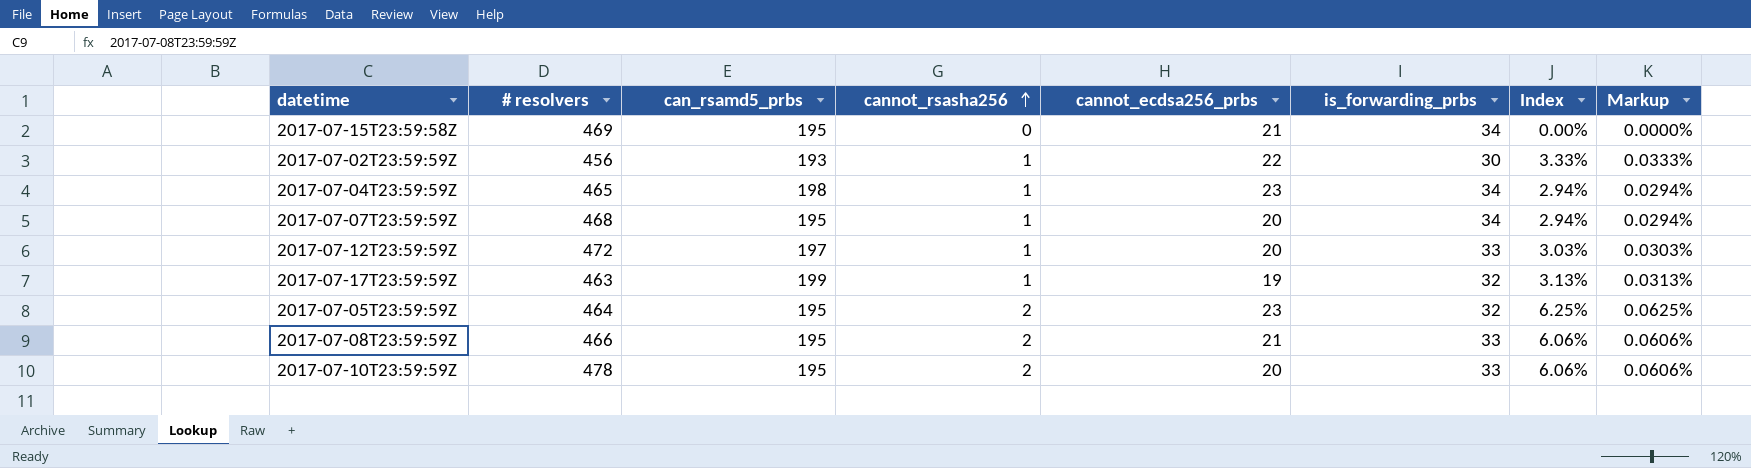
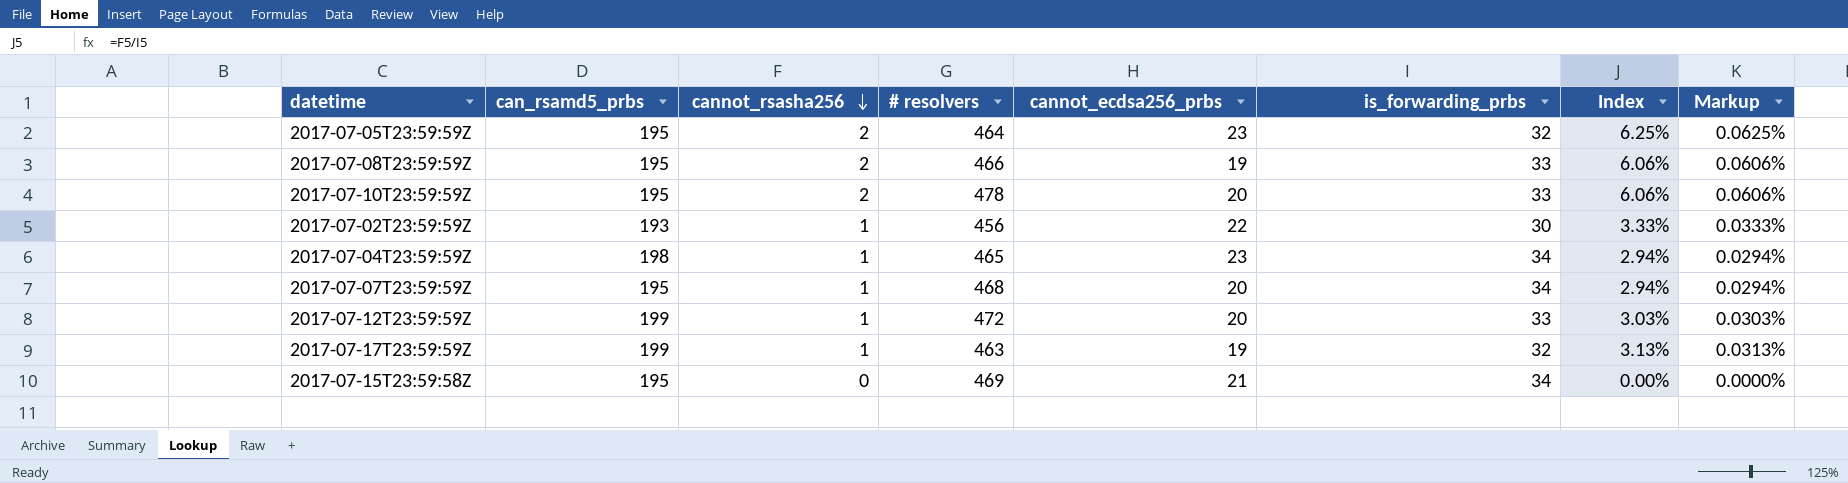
row order: cannot_rsasha256 ascending -> cannot_rsasha256 descending
column # resolvers | position: 2 -> 4
2017-07-08T23:59:59Z | cannot_ecdsa256_prbs: 21 -> 19
2017-07-12T23:59:59Z | can_rsamd5_prbs: 197 -> 199

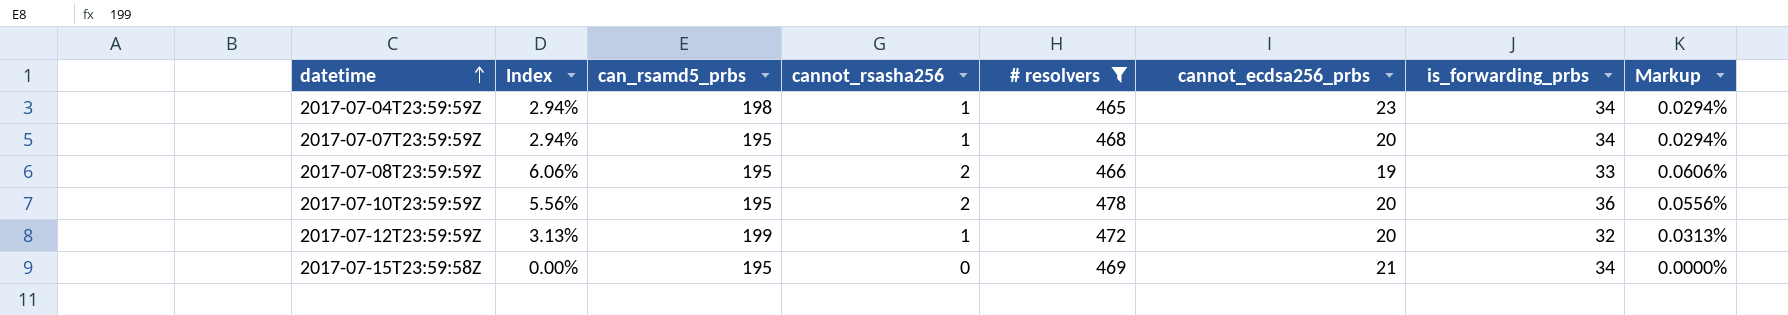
filter: none -> # resolvers >= 465
row order: cannot_rsasha256 descending -> datetime ascending
column Index | position: 7 -> 2
2017-07-10T23:59:59Z | Index: 6.06% -> 5.56%
2017-07-10T23:59:59Z | is_forwarding_prbs: 33 -> 36
2017-07-10T23:59:59Z | Markup: 0.0606% -> 0.0556%
2017-07-12T23:59:59Z | Index: 3.03% -> 3.13%
2017-07-12T23:59:59Z | is_forwarding_prbs: 33 -> 32
2017-07-12T23:59:59Z | Markup: 0.0303% -> 0.0313%

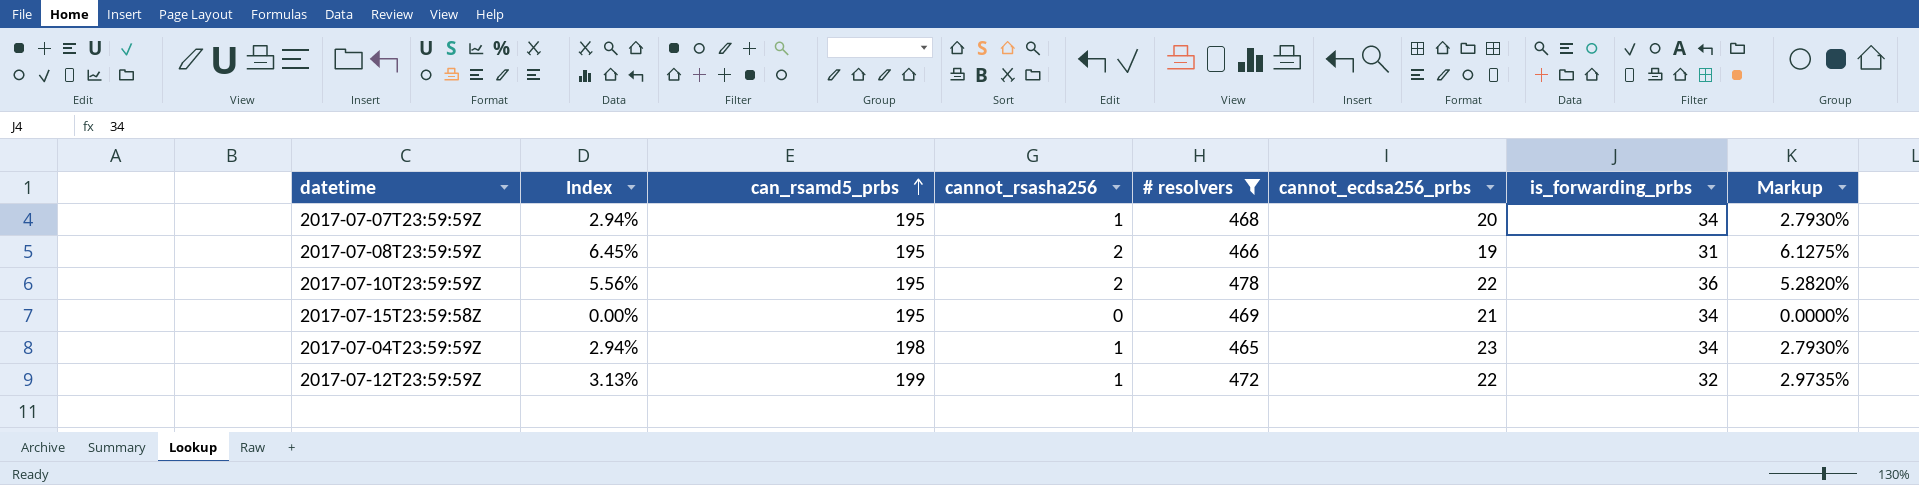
row order: datetime ascending -> can_rsamd5_prbs ascending
column Markup | formula: [Index] * 0.01 -> [Index] * 0.95
2017-07-08T23:59:59Z | Index: 6.06% -> 6.45%
2017-07-08T23:59:59Z | is_forwarding_prbs: 33 -> 31
2017-07-10T23:59:59Z | cannot_ecdsa256_prbs: 20 -> 22
2017-07-12T23:59:59Z | cannot_ecdsa256_prbs: 20 -> 22

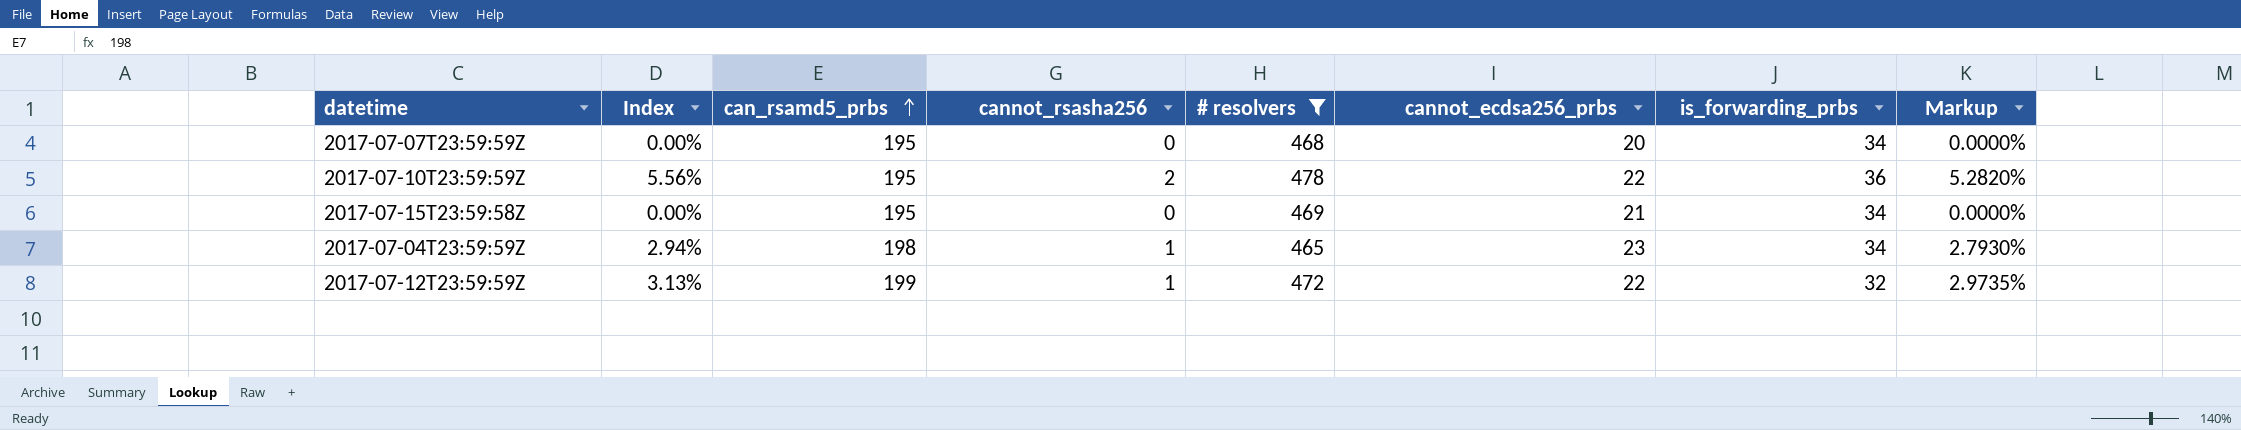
row 2017-07-08T23:59:59Z: 6.45% | 195 | 2 | 466 | 19 | 31 | 6.1275% -> none
2017-07-07T23:59:59Z | Index: 2.94% -> 0.00%
2017-07-07T23:59:59Z | cannot_rsasha256: 1 -> 0
2017-07-07T23:59:59Z | Markup: 2.7930% -> 0.0000%

